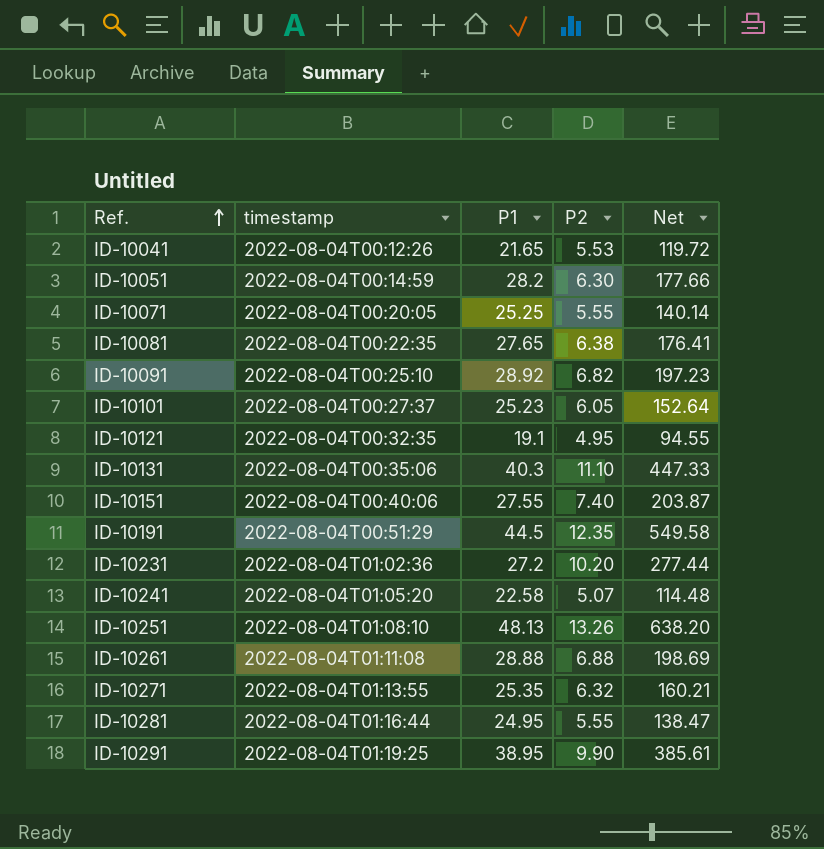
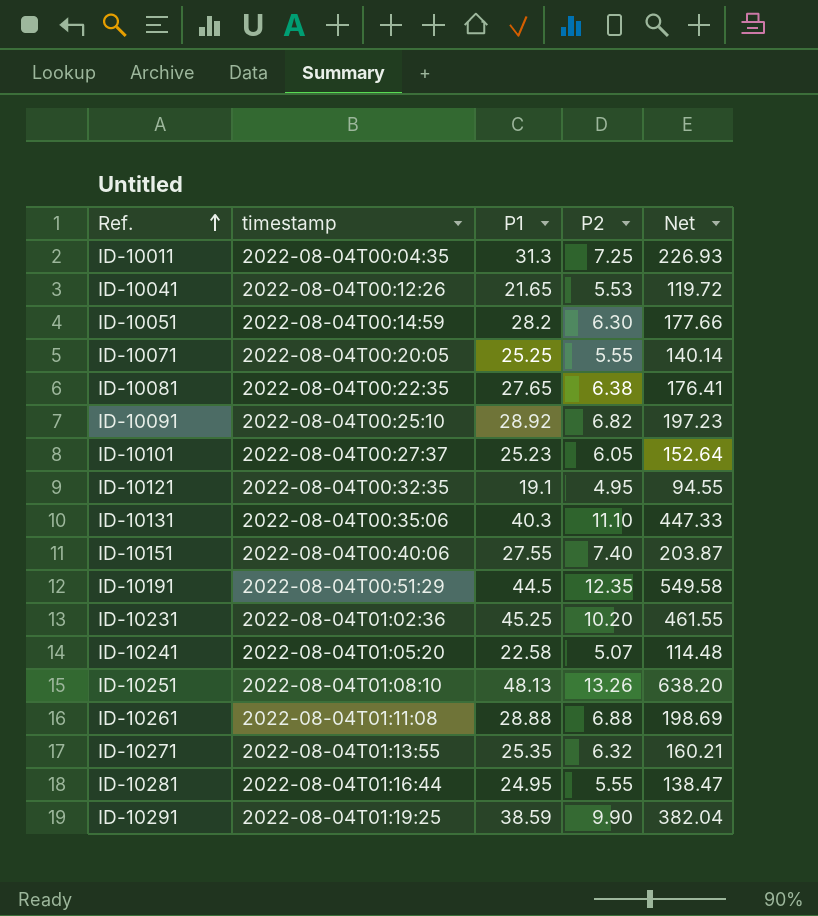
row ID-10011: none -> 2022-08-04T00:04:35 | 31.3 | 7.25 | 226.93
ID-10231 | P1: 27.2 -> 45.25
ID-10231 | Net: 277.44 -> 461.55
ID-10291 | P1: 38.95 -> 38.59
ID-10291 | Net: 385.61 -> 382.04

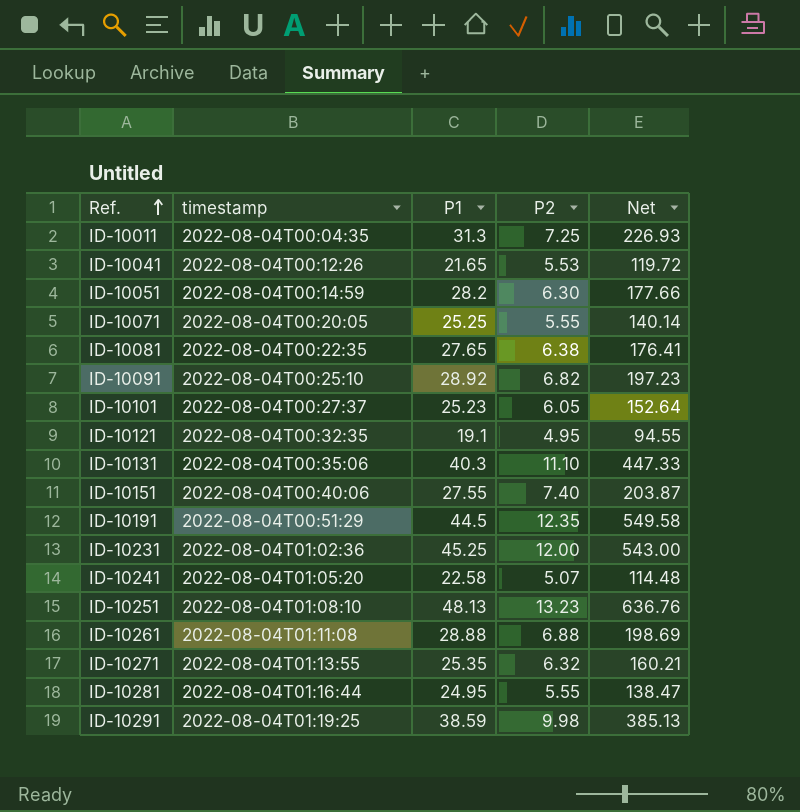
ID-10231 | P2: 10.20 -> 12.00
ID-10231 | Net: 461.55 -> 543.00
ID-10251 | P2: 13.26 -> 13.23
ID-10251 | Net: 638.20 -> 636.76
ID-10291 | P2: 9.90 -> 9.98
ID-10291 | Net: 382.04 -> 385.13

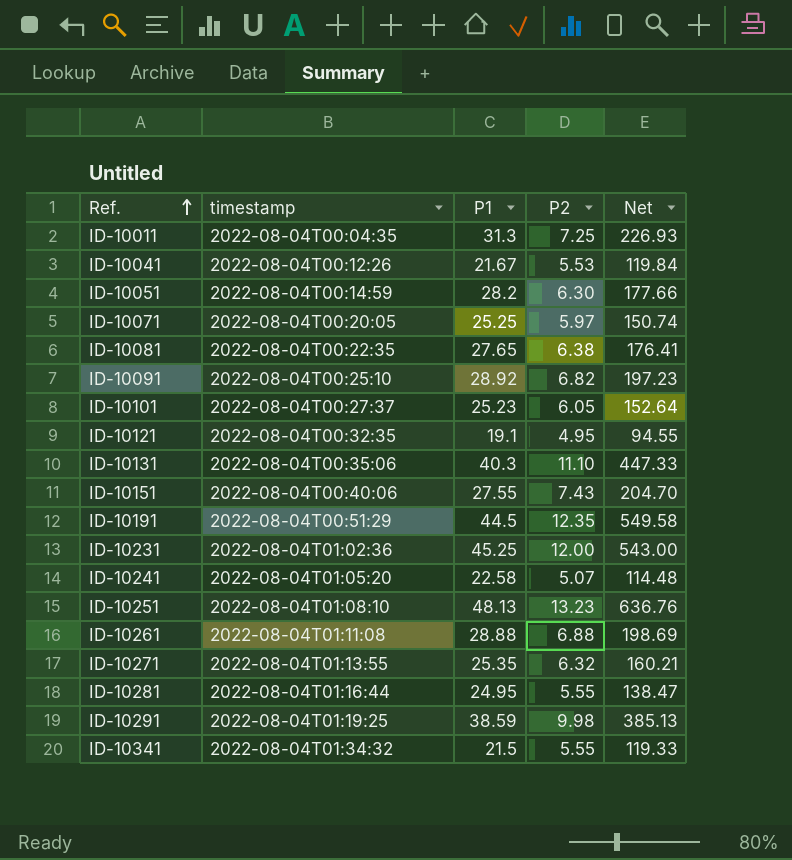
ID-10041 | P1: 21.65 -> 21.67
ID-10041 | Net: 119.72 -> 119.84
ID-10071 | P2: 5.55 -> 5.97
ID-10071 | Net: 140.14 -> 150.74
ID-10151 | P2: 7.40 -> 7.43
ID-10151 | Net: 203.87 -> 204.70
row ID-10341: none -> 2022-08-04T01:34:32 | 21.5 | 5.55 | 119.33

